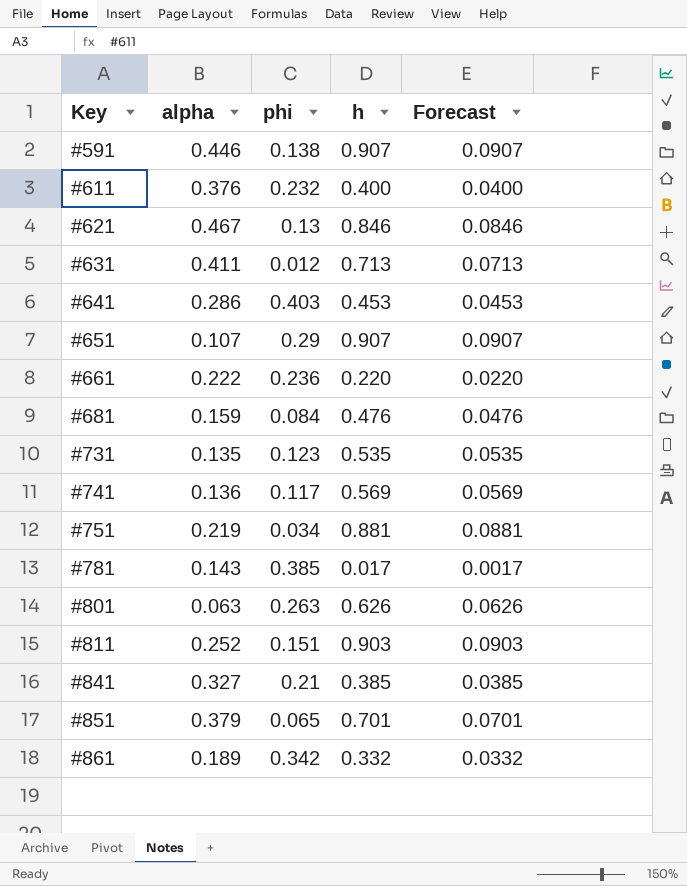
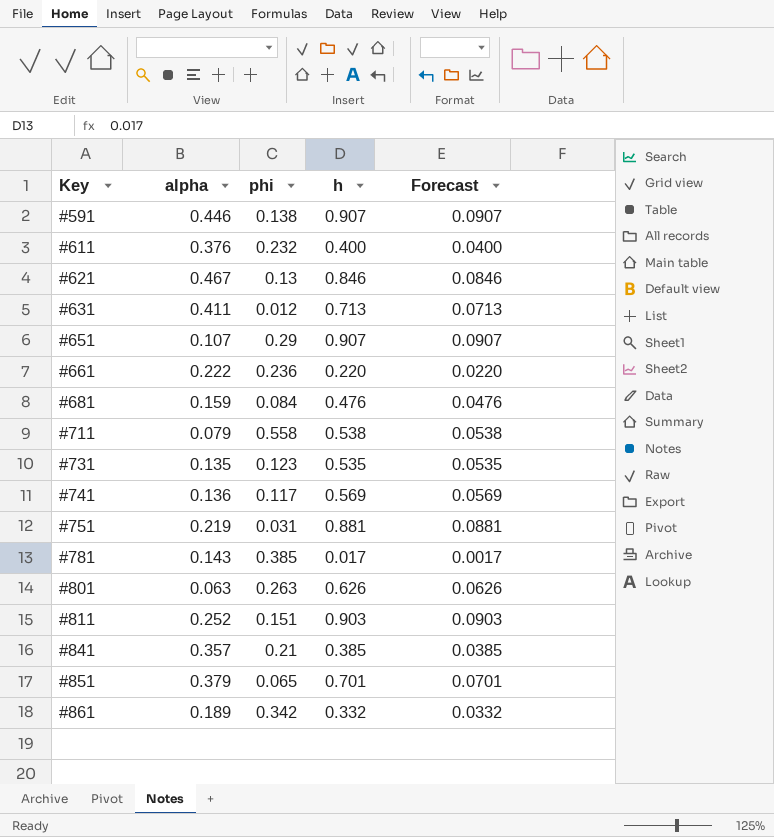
row #641: 0.286 | 0.403 | 0.453 | 0.0453 -> none
row #711: none -> 0.079 | 0.558 | 0.538 | 0.0538
#751 | phi: 0.034 -> 0.031
#841 | alpha: 0.327 -> 0.357

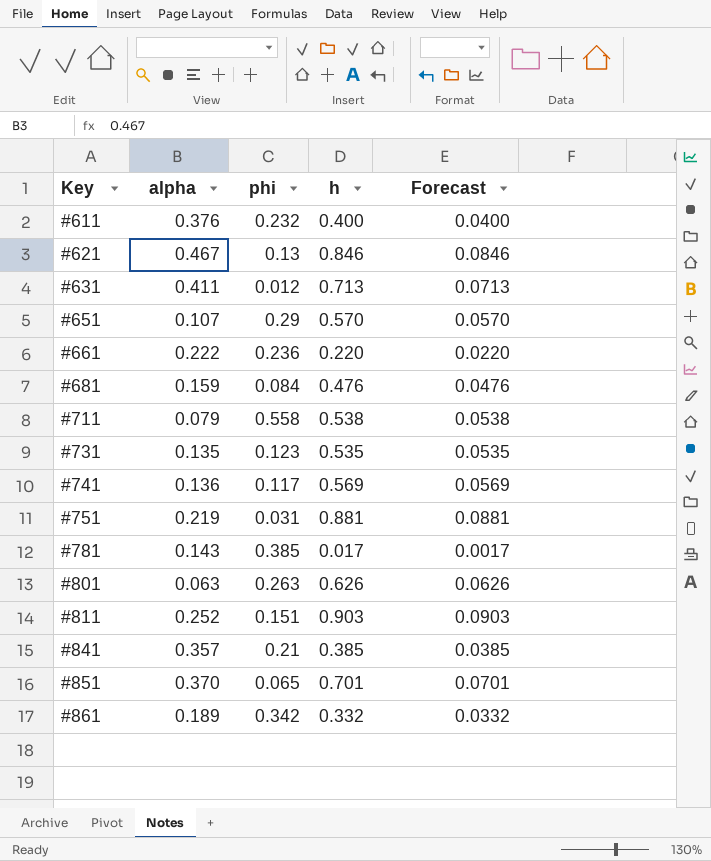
row #591: 0.446 | 0.138 | 0.907 | 0.0907 -> none
#651 | h: 0.907 -> 0.570
#651 | Forecast: 0.0907 -> 0.0570
#851 | alpha: 0.379 -> 0.370

